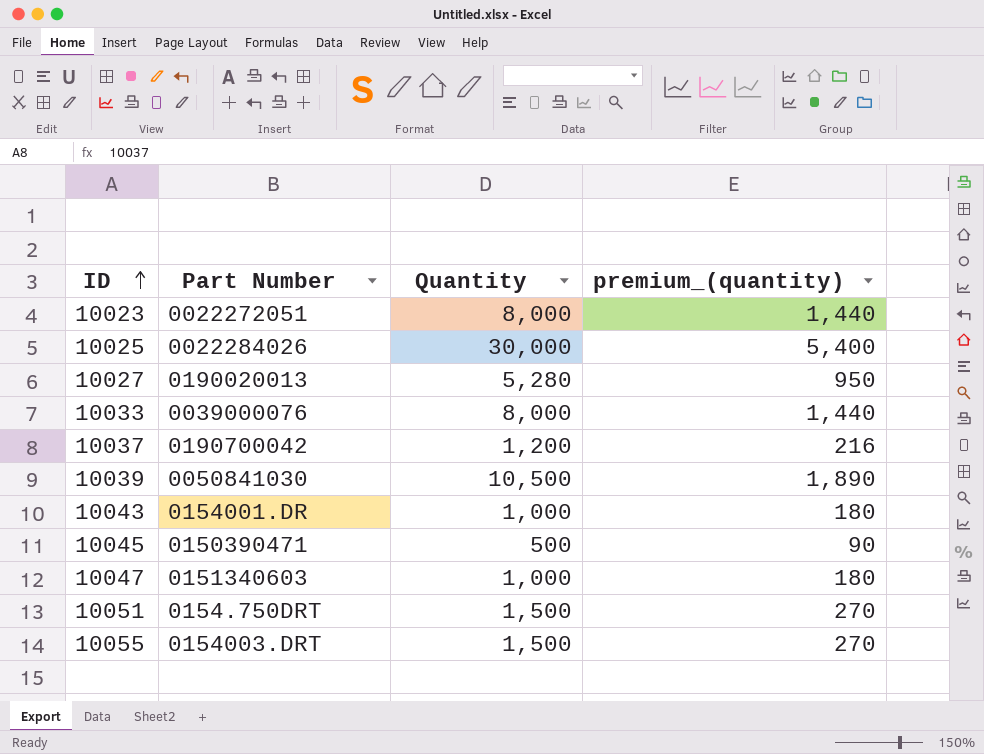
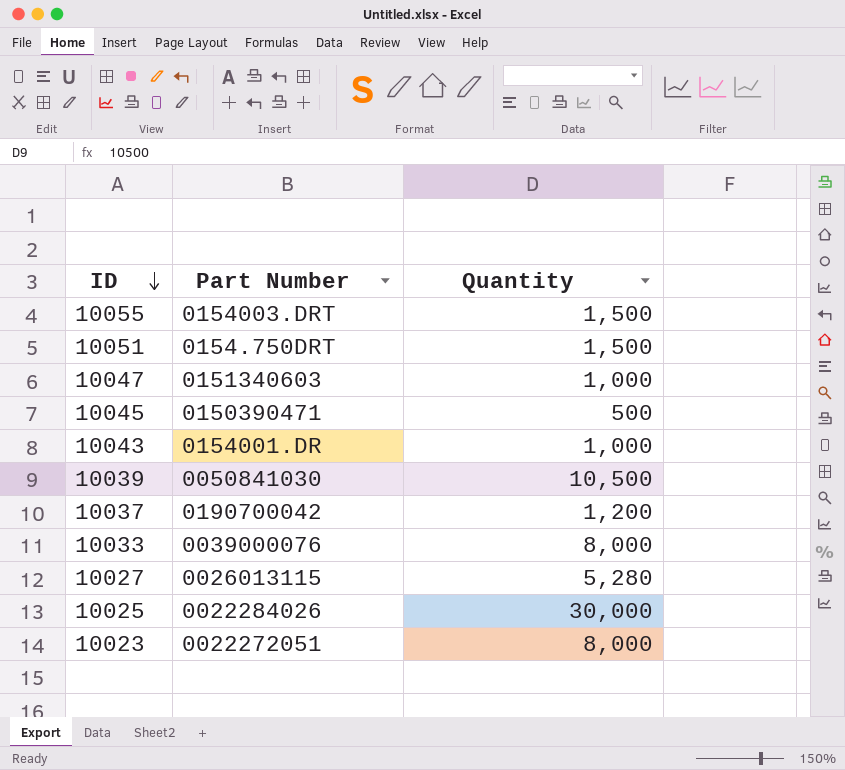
row order: ID ascending -> ID descending
column premium_(quantity) | formula: [Quantity] * 0.18 -> none
10027 | Part Number: 0190020013 -> 0026013115

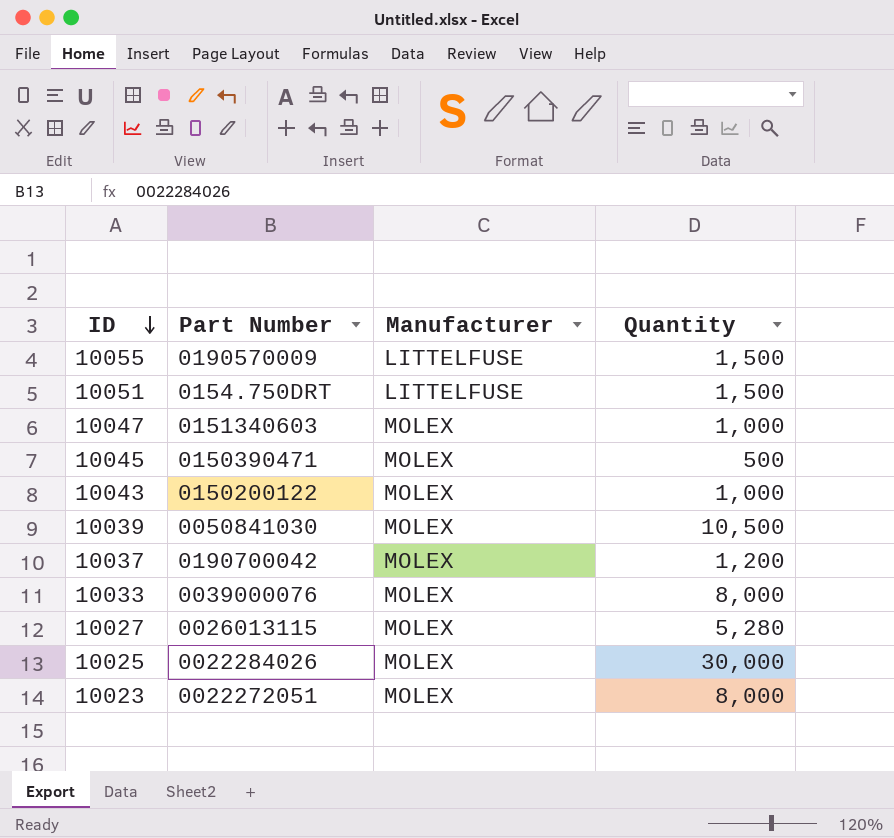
column Manufacturer | position: none -> 3
10055 | Part Number: 0154003.DRT -> 0190570009
10043 | Part Number: 0154001.DR -> 0150200122

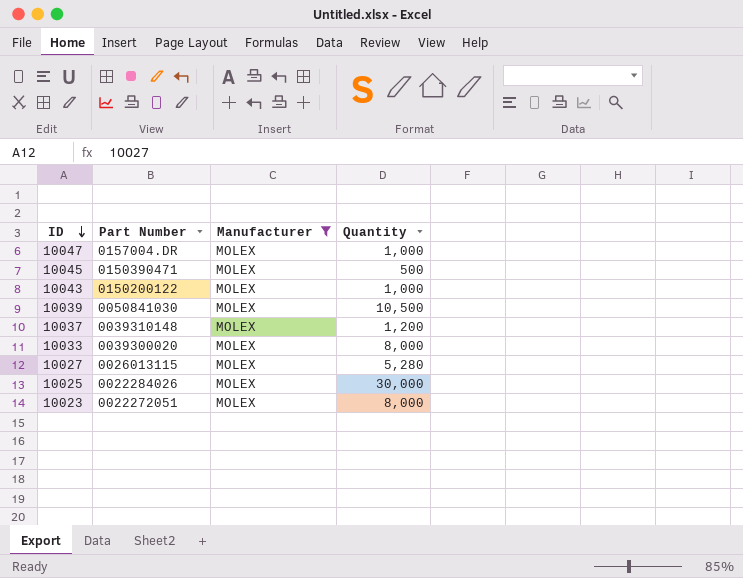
filter: none -> Manufacturer = MOLEX
10047 | Part Number: 0151340603 -> 0157004.DR
10037 | Part Number: 0190700042 -> 0039310148
10033 | Part Number: 0039000076 -> 0039300020

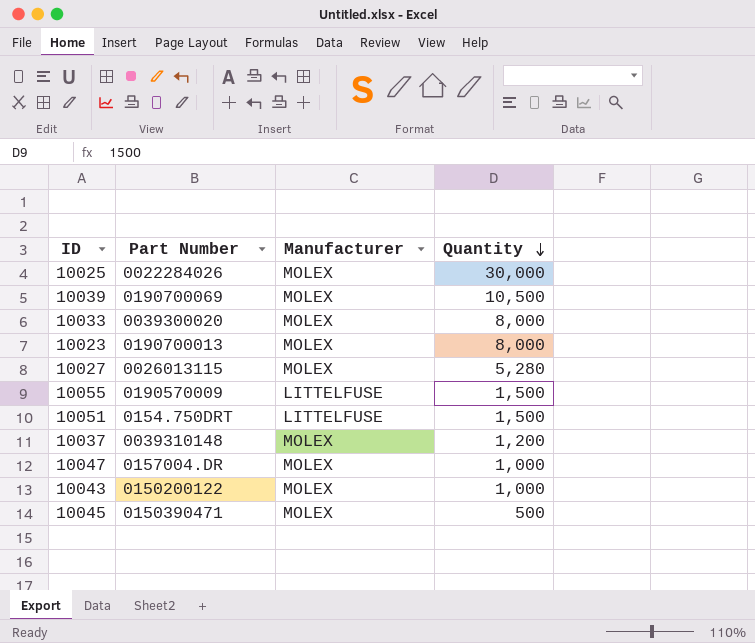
filter: Manufacturer = MOLEX -> none
row order: ID descending -> Quantity descending
10039 | Part Number: 0050841030 -> 0190700069
10023 | Part Number: 0022272051 -> 0190700013

